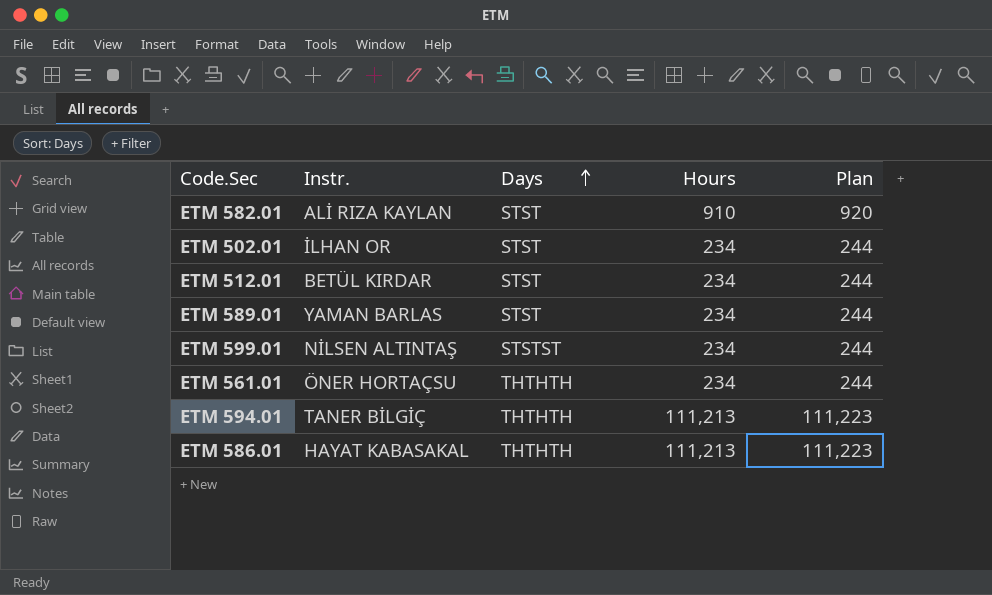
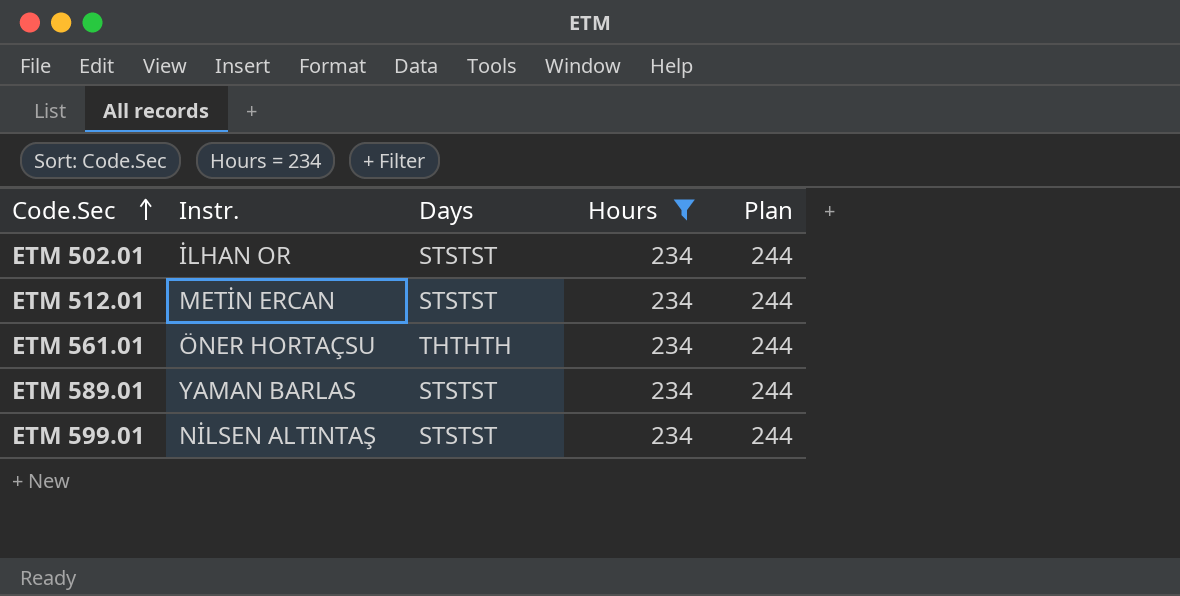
filter: none -> Hours = 234
row order: Days ascending -> Code.Sec ascending
ETM 502.01 | Days: STST -> STSTST
ETM 512.01 | Instr.: BETÜL KIRDAR -> METİN ERCAN
ETM 512.01 | Days: STST -> STSTST
ETM 589.01 | Days: STST -> STSTST

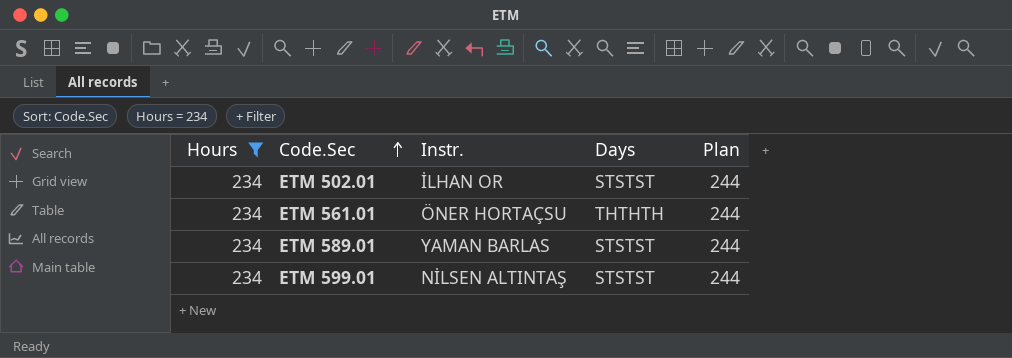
column Hours | position: 4 -> 1
row ETM 512.01: METİN ERCAN | STSTST | 234 | 244 -> none

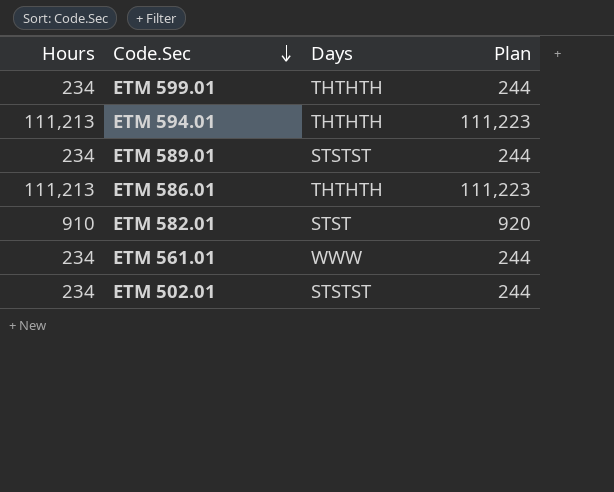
filter: Hours = 234 -> none
row order: Code.Sec ascending -> Code.Sec descending
column Instr. | position: 3 -> none
ETM 599.01 | Days: STSTST -> THTHTH
ETM 561.01 | Days: THTHTH -> WWW

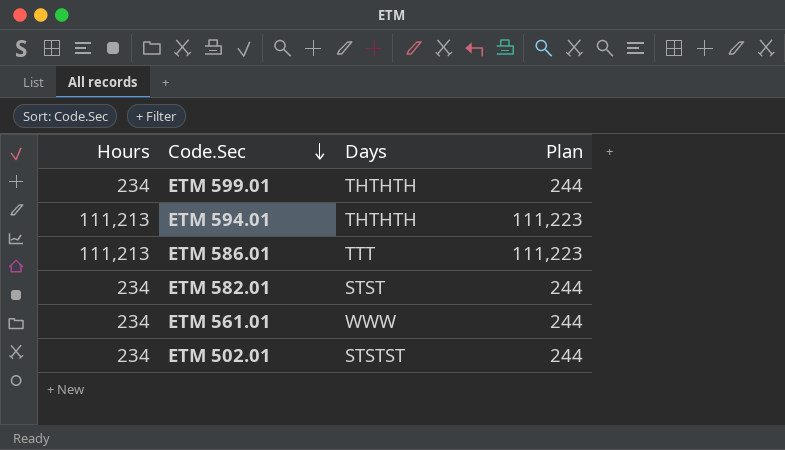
row ETM 589.01: 234 | STSTST | 244 -> none
ETM 586.01 | Days: THTHTH -> TTT
ETM 582.01 | Hours: 910 -> 234
ETM 582.01 | Plan: 920 -> 244

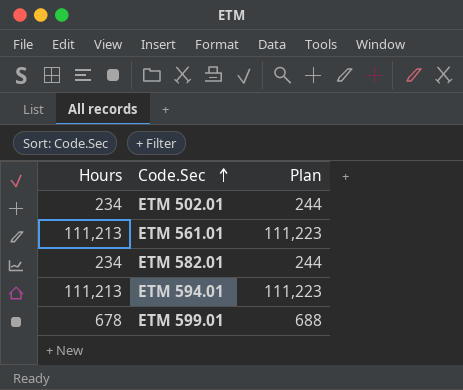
row order: Code.Sec descending -> Code.Sec ascending
column Days | position: 3 -> none
row ETM 586.01: 111,213 | TTT | 111,223 -> none
ETM 561.01 | Hours: 234 -> 111,213
ETM 561.01 | Plan: 244 -> 111,223
ETM 599.01 | Hours: 234 -> 678
ETM 599.01 | Plan: 244 -> 688

